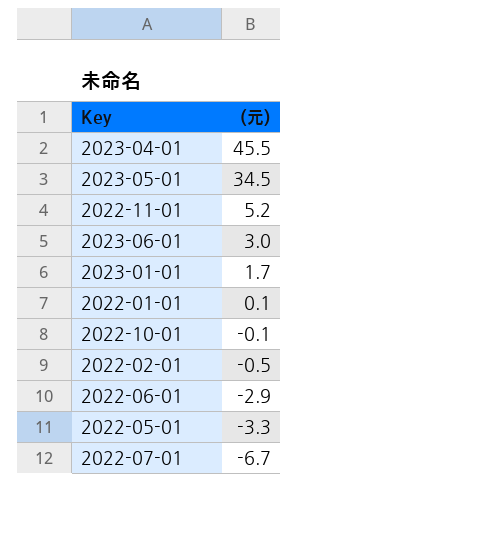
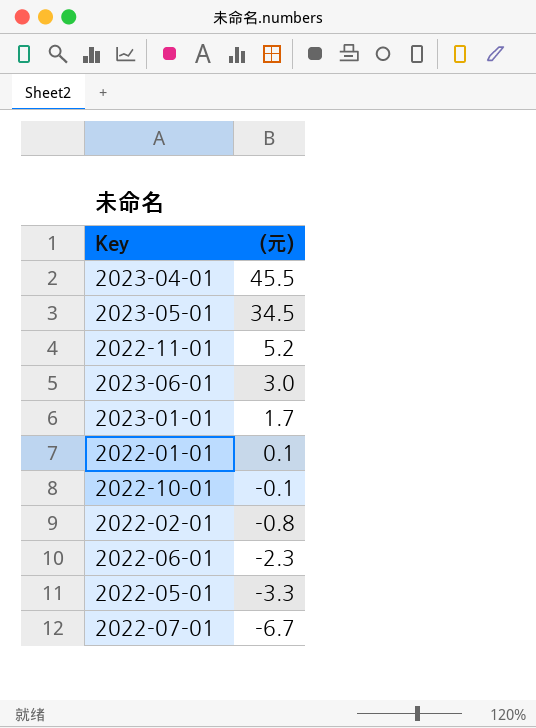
2022-02-01 | (元): -0.5 -> -0.8
2022-06-01 | (元): -2.9 -> -2.3

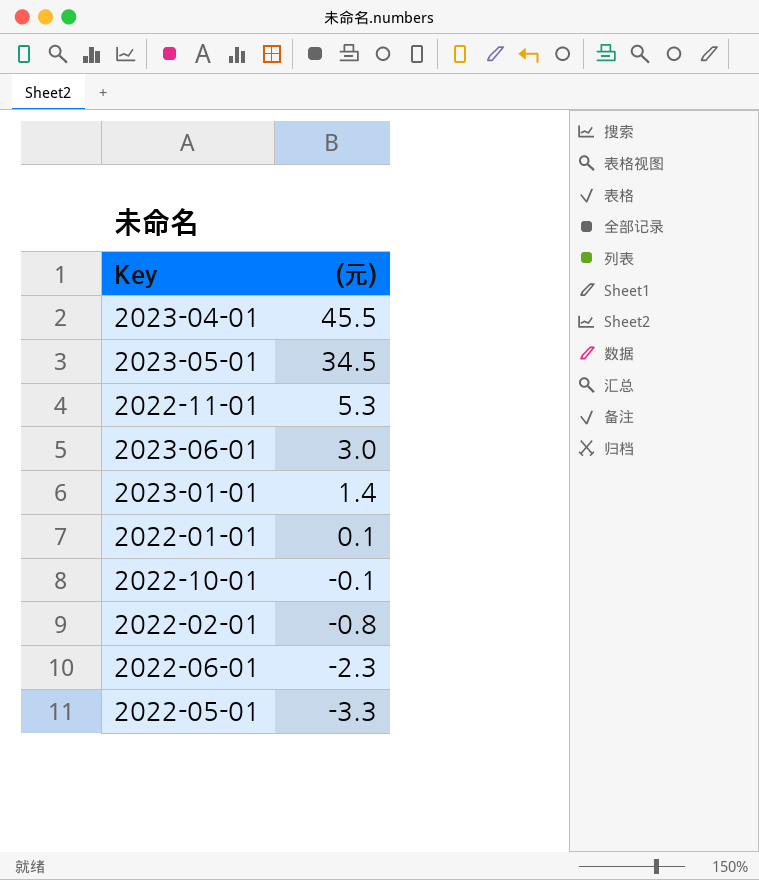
row 2022-07-01: -6.7 -> none
2022-11-01 | (元): 5.2 -> 5.3
2023-01-01 | (元): 1.7 -> 1.4

